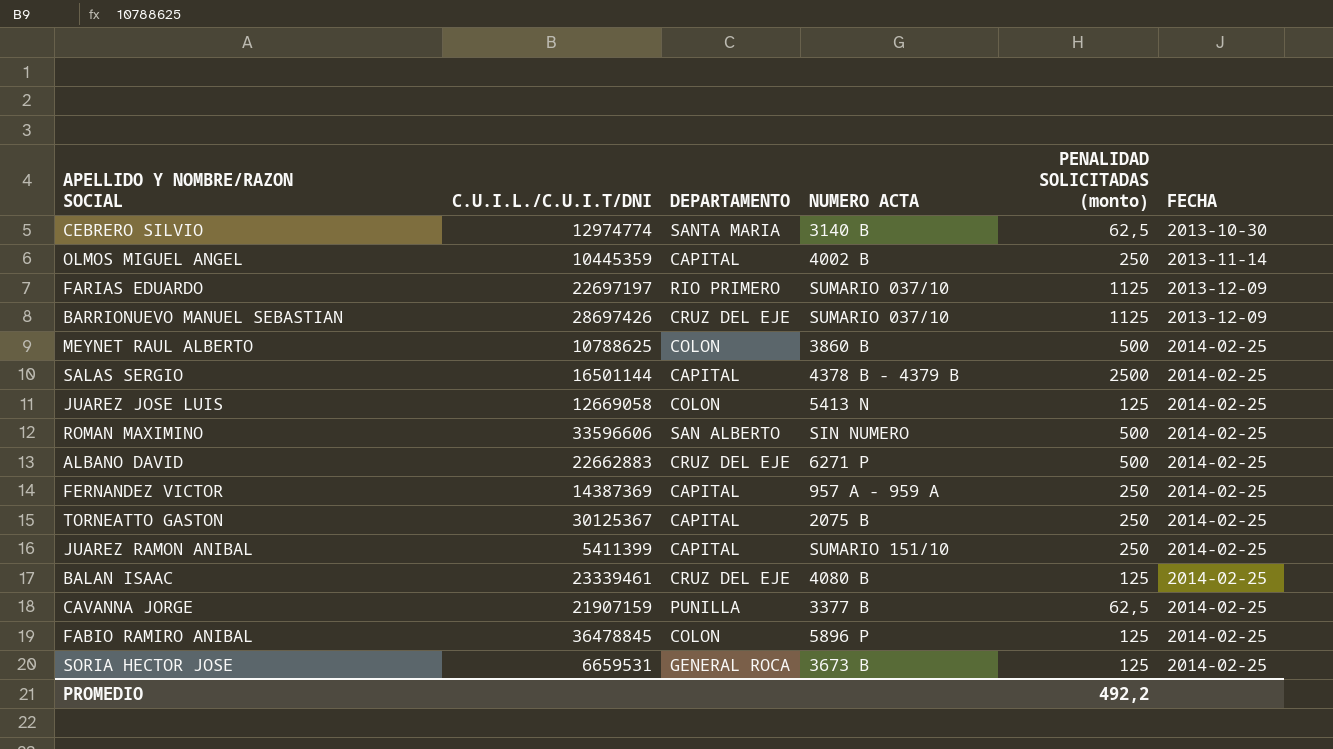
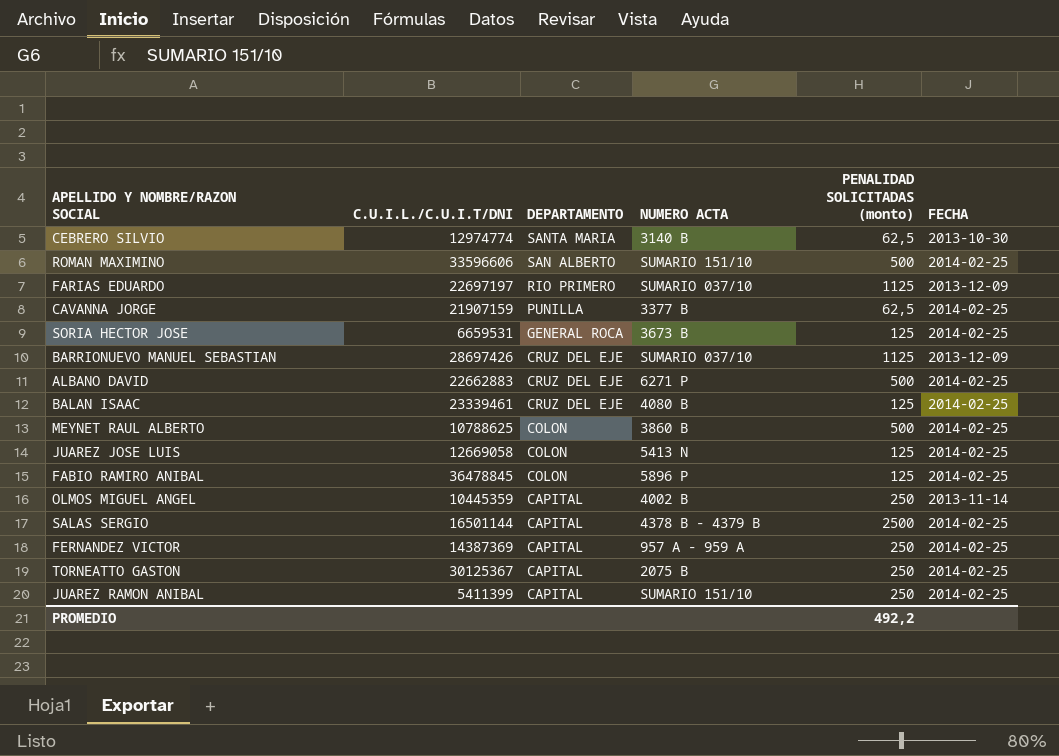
row order: FECHA ascending -> DEPARTAMENTO descending
ROMAN MAXIMINO | NUMERO ACTA: SIN NUMERO -> SUMARIO 151/10

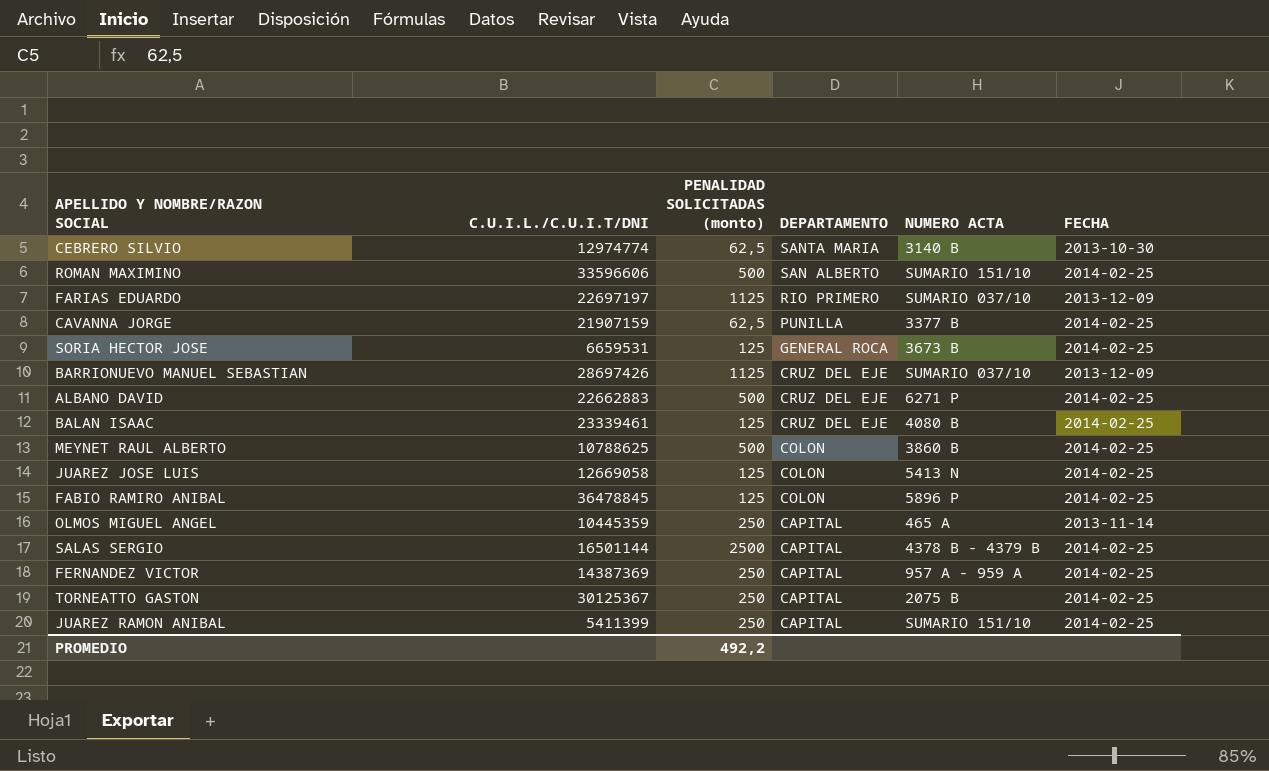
column PENALIDAD SOLICITADAS (monto) | position: 5 -> 3
OLMOS MIGUEL ANGEL | NUMERO ACTA: 4002 B -> 465 A

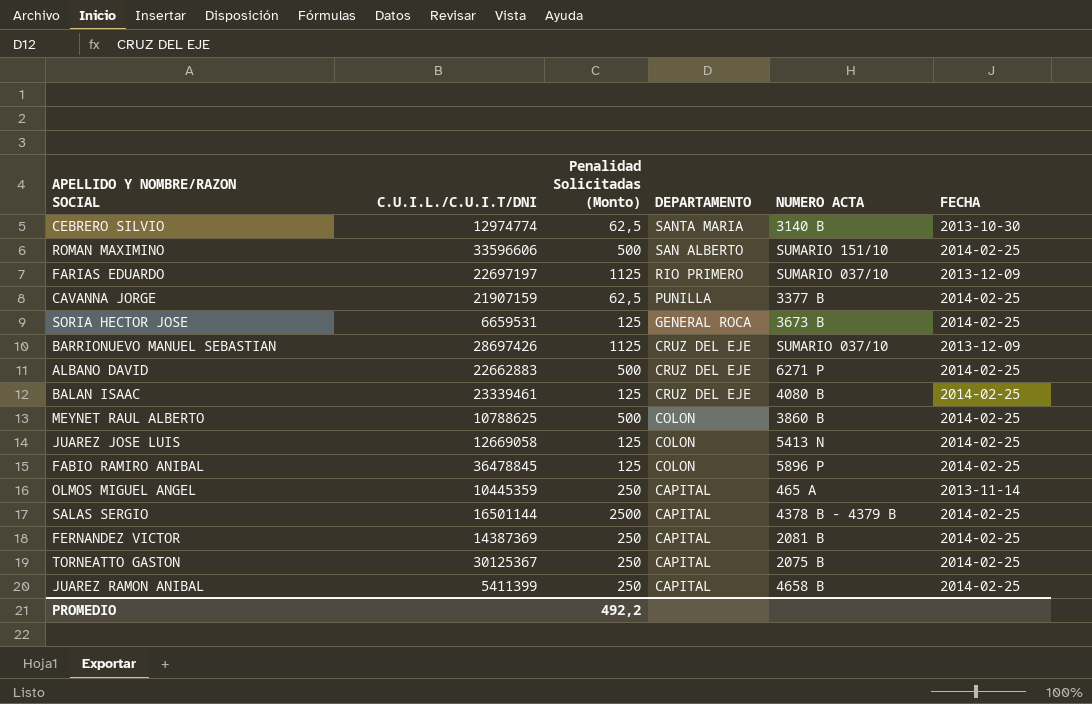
column name: PENALIDAD SOLICITADAS (monto) -> Penalidad Solicitadas (Monto)
FERNANDEZ VICTOR | NUMERO ACTA: 957 A - 959 A -> 2081 B
JUAREZ RAMON ANIBAL | NUMERO ACTA: SUMARIO 151/10 -> 4658 B

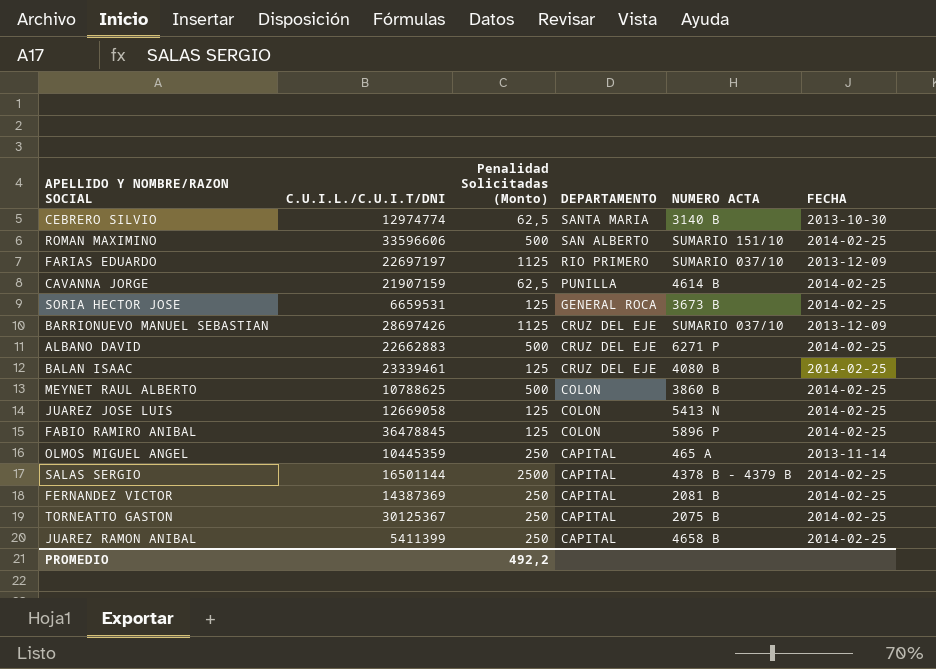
CAVANNA JORGE | NUMERO ACTA: 3377 B -> 4614 B

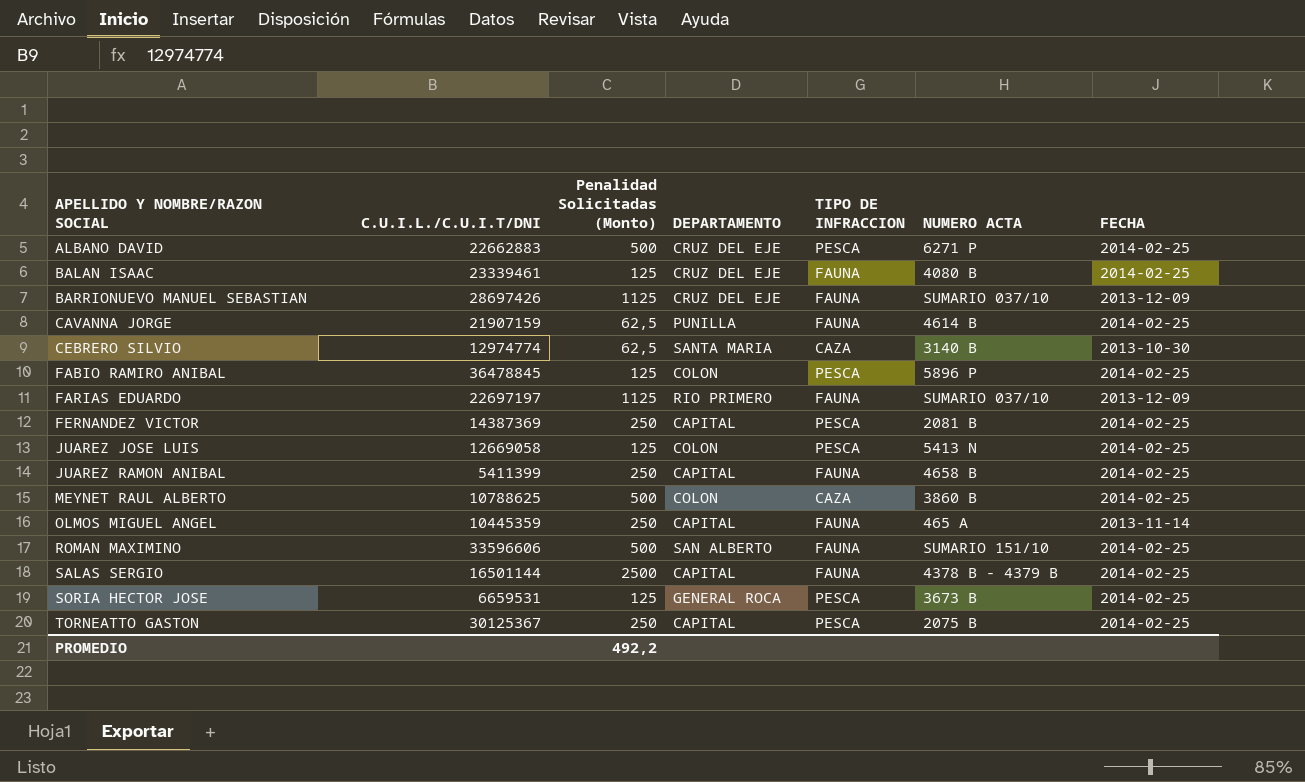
row order: DEPARTAMENTO descending -> APELLIDO Y NOMBRE/RAZON SOCIAL ascending
column TIPO DE INFRACCION | position: none -> 5

